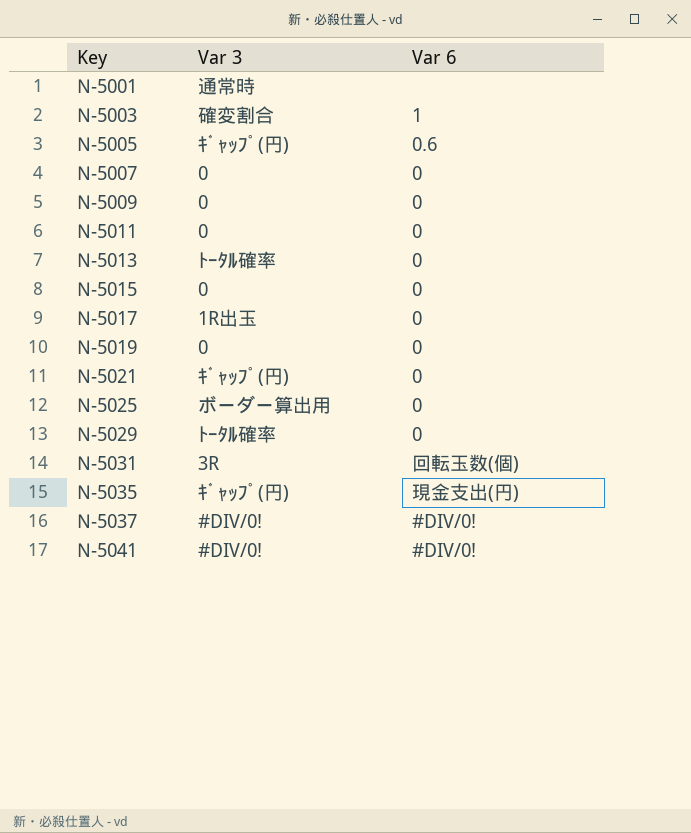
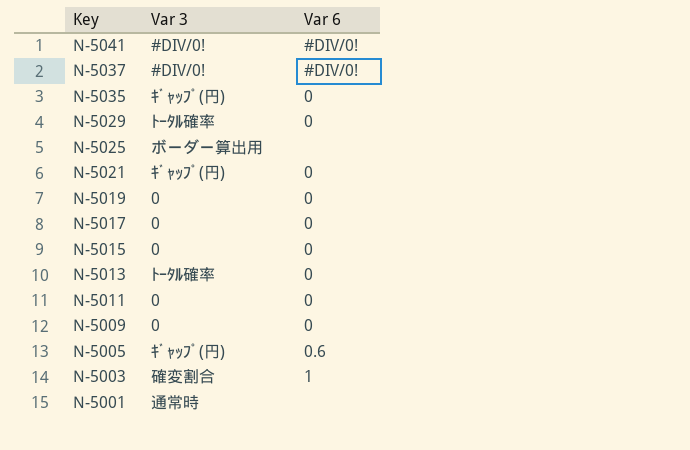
row order: Key ascending -> Key descending
row N-5007: 0 | 0 -> none
row N-5031: 3R | 回転玉数(個) -> none
N-5035 | Var 6: 現金支出(円) -> 0
N-5025 | Var 6: 0 -> none
N-5017 | Var 3: 1R出玉 -> 0

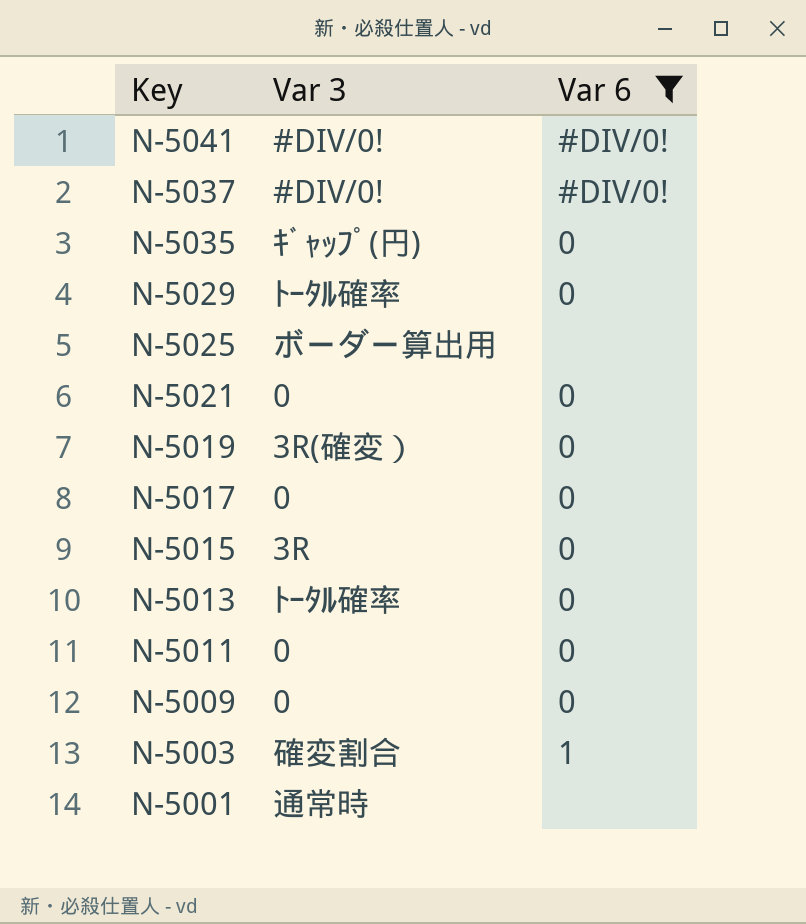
filter: none -> Var 6 != 0.6
N-5021 | Var 3: ｷﾞｬｯﾌﾟ(円) -> 0
N-5019 | Var 3: 0 -> 3R(確変）
N-5015 | Var 3: 0 -> 3R

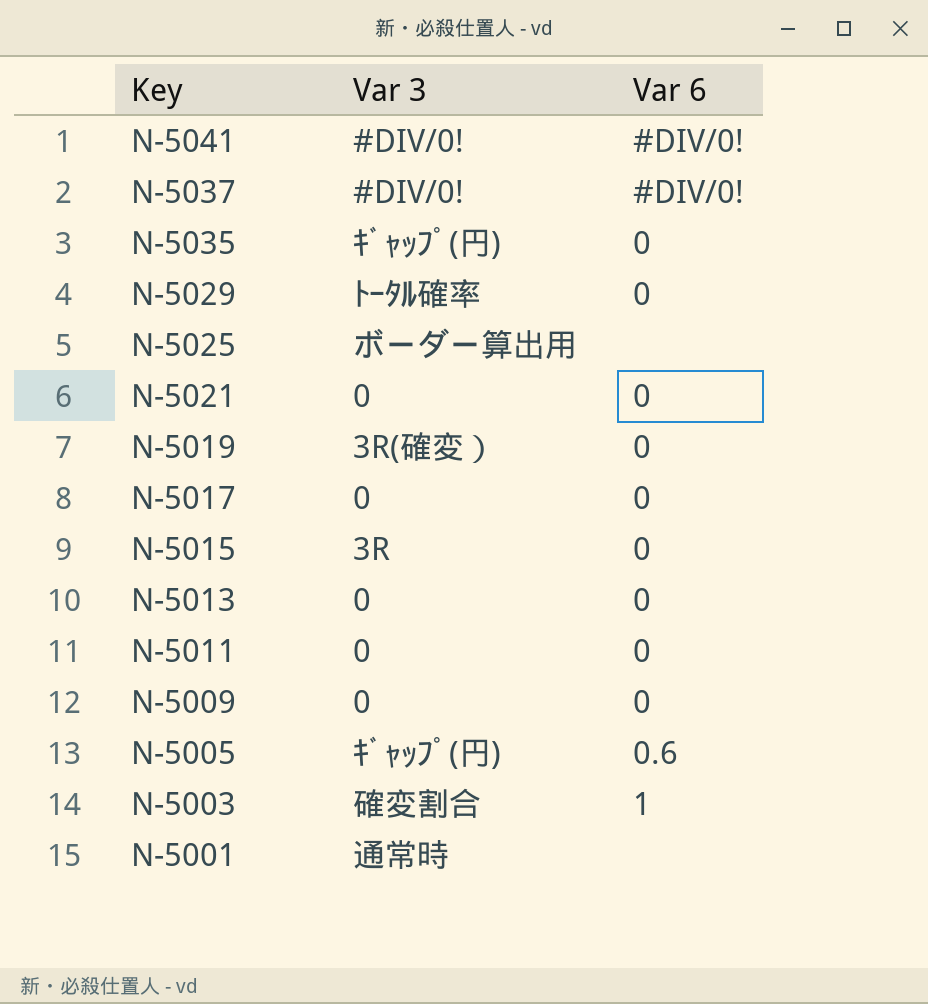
filter: Var 6 != 0.6 -> none
N-5013 | Var 3: ﾄｰﾀﾙ確率 -> 0

